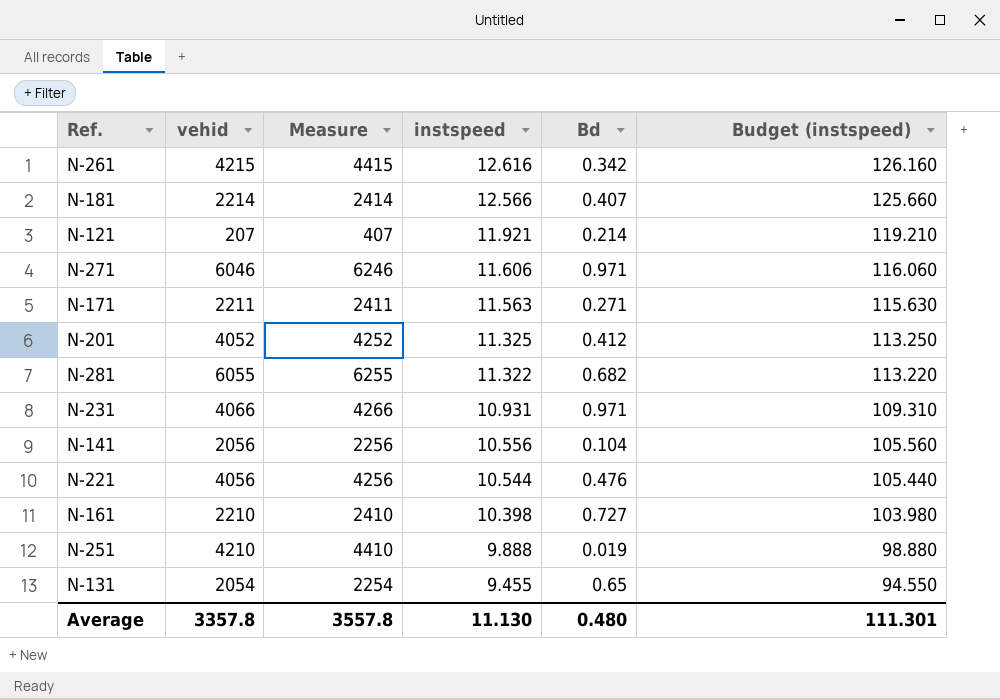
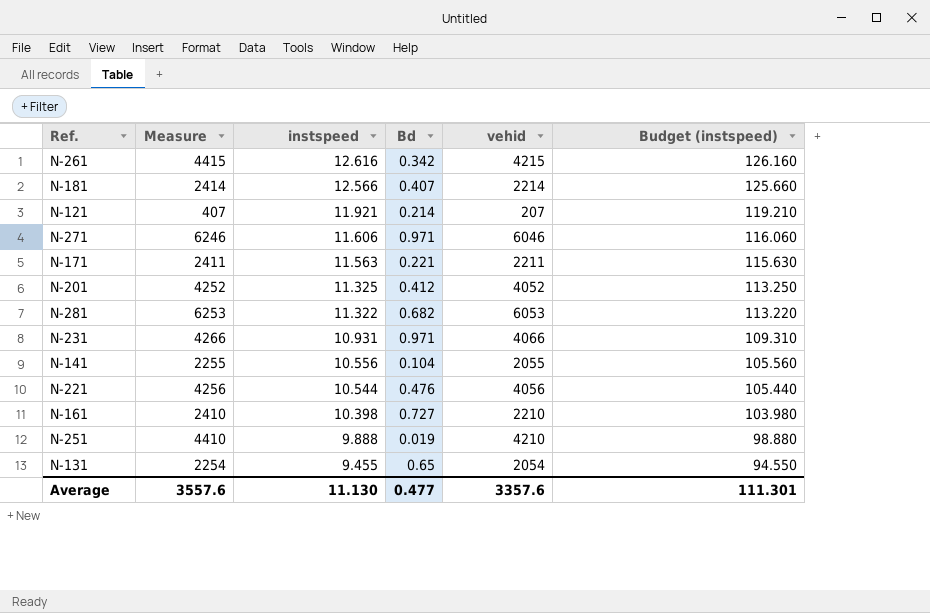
column vehid | position: 2 -> 5
N-171 | Bd: 0.271 -> 0.221
N-281 | Measure: 6255 -> 6253
N-281 | vehid: 6055 -> 6053
N-141 | Measure: 2256 -> 2255
N-141 | vehid: 2056 -> 2055
Average | Measure: 3557.8 -> 3557.6
Average | Bd: 0.480 -> 0.477
Average | vehid: 3357.8 -> 3357.6

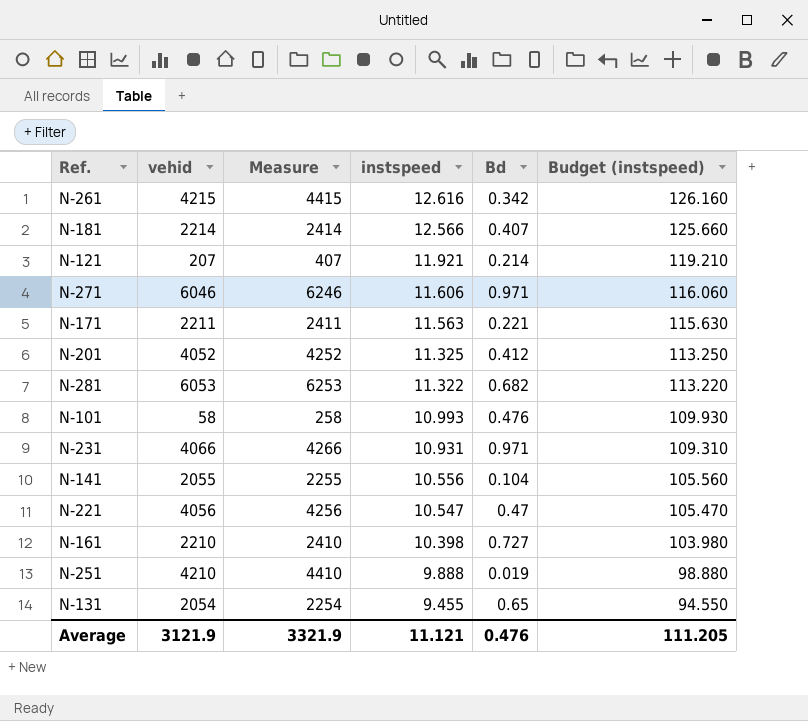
column vehid | position: 5 -> 2
row N-101: none -> 58 | 258 | 10.993 | 0.476 | 109.930
N-221 | instspeed: 10.544 -> 10.547
N-221 | Bd: 0.476 -> 0.47
N-221 | Budget (instspeed): 105.440 -> 105.470
Average | vehid: 3357.6 -> 3121.9
Average | Measure: 3557.6 -> 3321.9
Average | instspeed: 11.130 -> 11.121
Average | Bd: 0.477 -> 0.476
Average | Budget (instspeed): 111.301 -> 111.205

